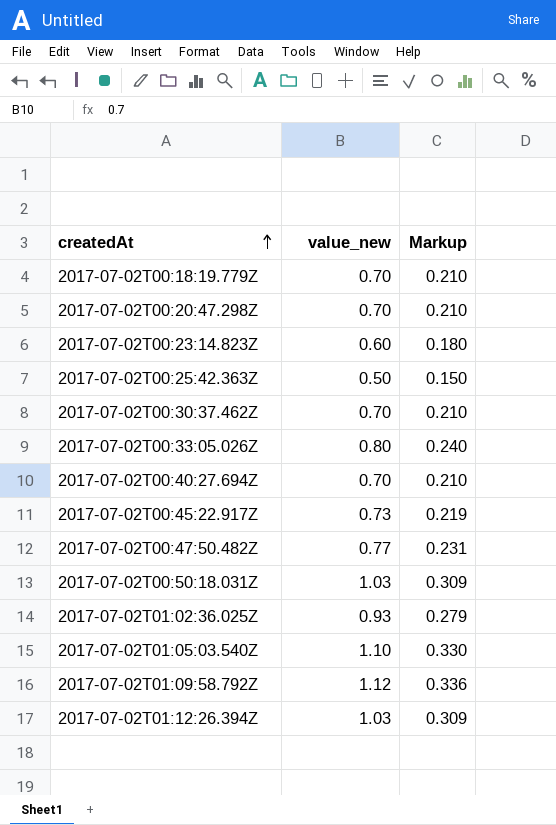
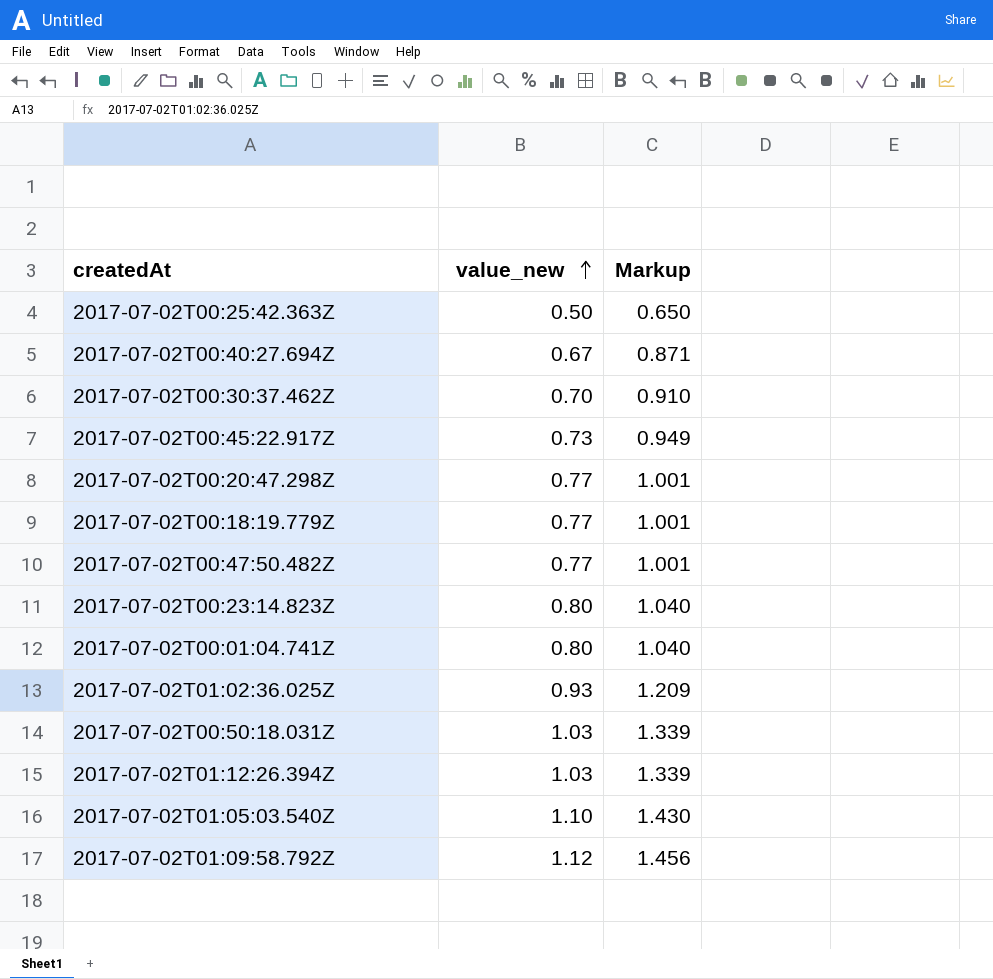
row order: createdAt ascending -> value_new ascending
column Markup | formula: [value_new] * 0.3 -> [value_new] * 1.3
row 2017-07-02T00:33:05.026Z: 0.80 | 0.240 -> none
2017-07-02T00:40:27.694Z | value_new: 0.70 -> 0.67
2017-07-02T00:20:47.298Z | value_new: 0.70 -> 0.77
2017-07-02T00:18:19.779Z | value_new: 0.70 -> 0.77
2017-07-02T00:23:14.823Z | value_new: 0.60 -> 0.80
row 2017-07-02T00:01:04.741Z: none -> 0.80 | 1.040

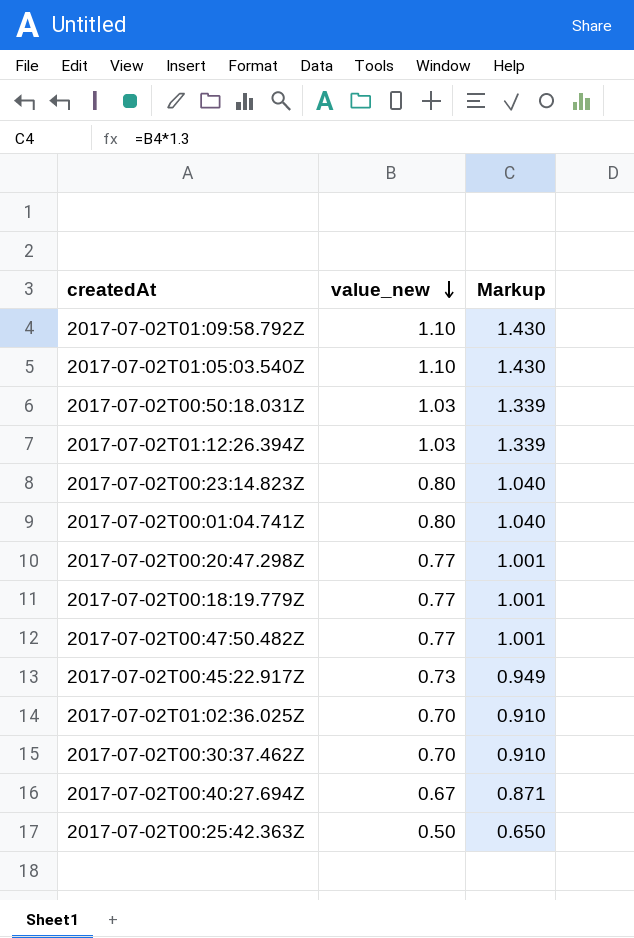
row order: value_new ascending -> value_new descending
2017-07-02T01:09:58.792Z | value_new: 1.12 -> 1.10
2017-07-02T01:09:58.792Z | Markup: 1.456 -> 1.430
2017-07-02T01:02:36.025Z | value_new: 0.93 -> 0.70
2017-07-02T01:02:36.025Z | Markup: 1.209 -> 0.910

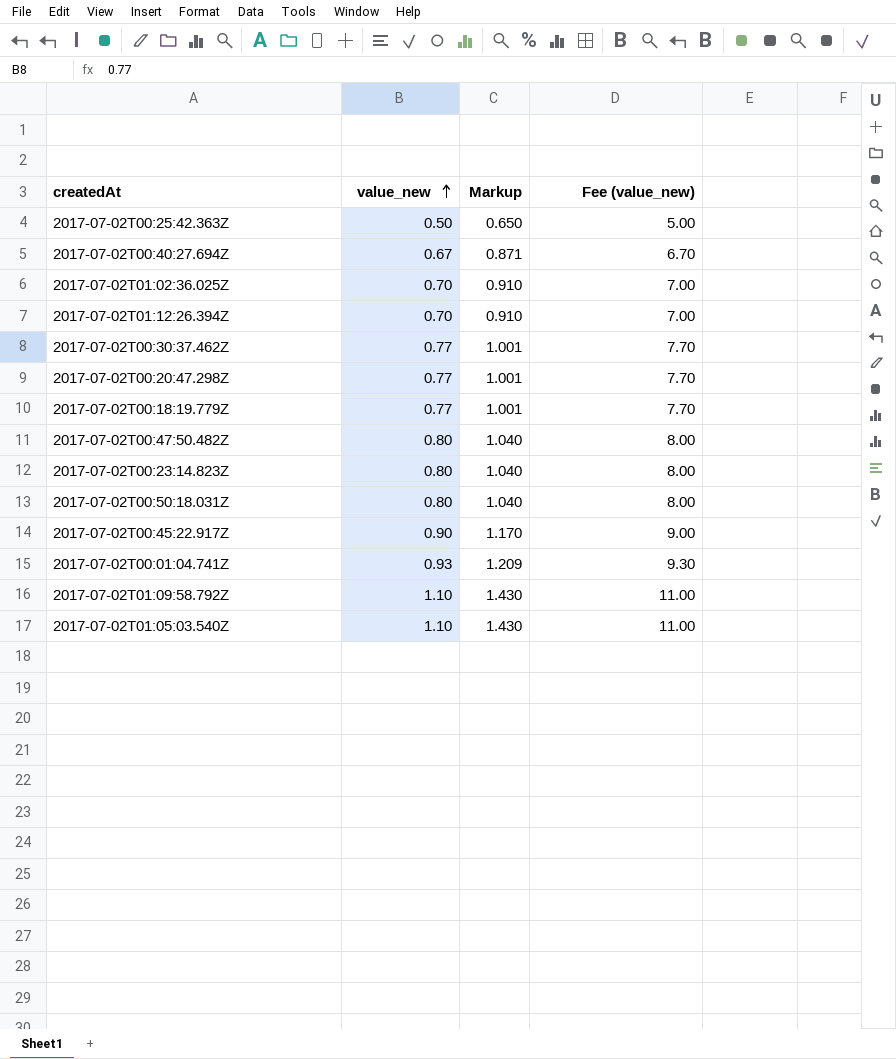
row order: value_new descending -> value_new ascending
column Fee (value_new) | formula: none -> [value_new] * 10
2017-07-02T01:12:26.394Z | value_new: 1.03 -> 0.70
2017-07-02T01:12:26.394Z | Markup: 1.339 -> 0.910
2017-07-02T00:30:37.462Z | value_new: 0.70 -> 0.77
2017-07-02T00:30:37.462Z | Markup: 0.910 -> 1.001
2017-07-02T00:47:50.482Z | value_new: 0.77 -> 0.80
2017-07-02T00:47:50.482Z | Markup: 1.001 -> 1.040
2017-07-02T00:50:18.031Z | value_new: 1.03 -> 0.80
2017-07-02T00:50:18.031Z | Markup: 1.339 -> 1.040
2017-07-02T00:45:22.917Z | value_new: 0.73 -> 0.90
2017-07-02T00:45:22.917Z | Markup: 0.949 -> 1.170
2017-07-02T00:01:04.741Z | value_new: 0.80 -> 0.93
2017-07-02T00:01:04.741Z | Markup: 1.040 -> 1.209

